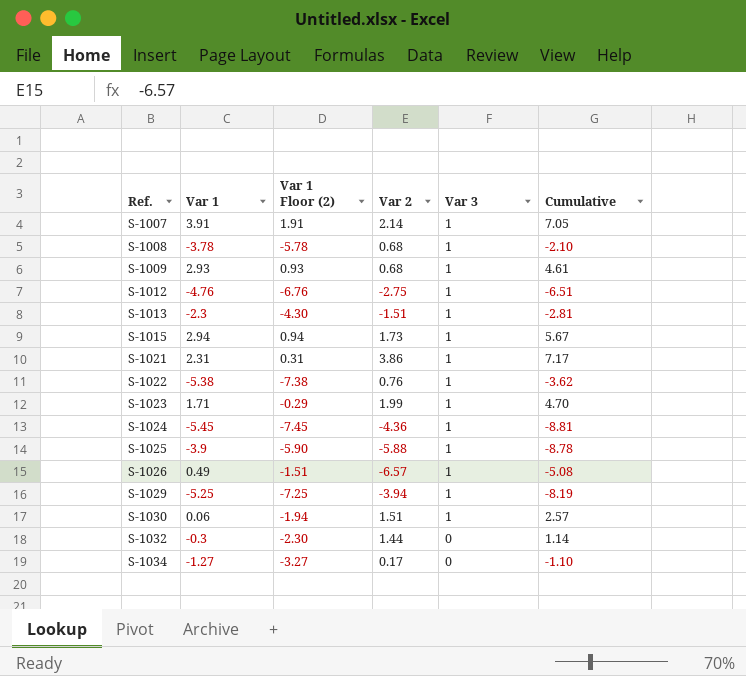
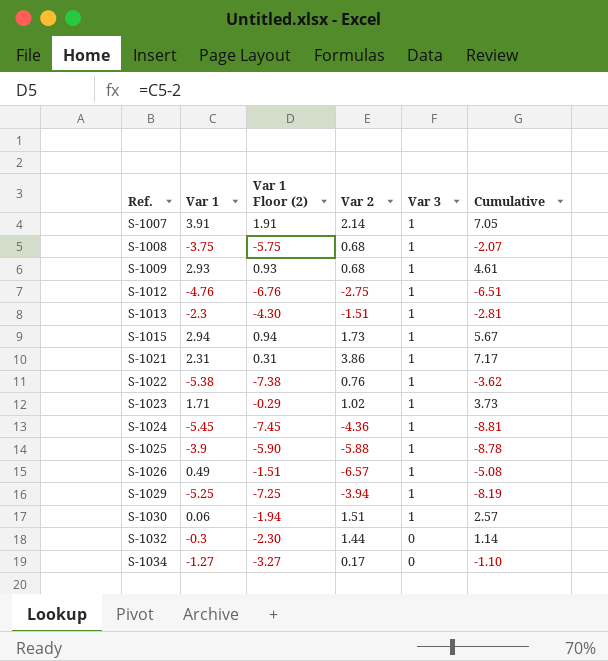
S-1008 | Var 1: -3.78 -> -3.75
S-1008 | Var 1 Floor (2): -5.78 -> -5.75
S-1008 | Cumulative: -2.10 -> -2.07
S-1023 | Var 2: 1.99 -> 1.02
S-1023 | Cumulative: 4.70 -> 3.73

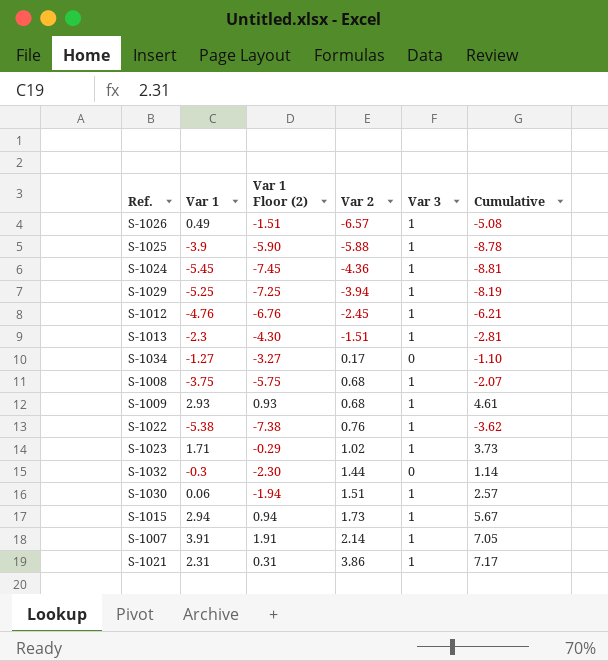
row order: Ref. ascending -> Var 2 ascending
S-1012 | Var 2: -2.75 -> -2.45
S-1012 | Cumulative: -6.51 -> -6.21

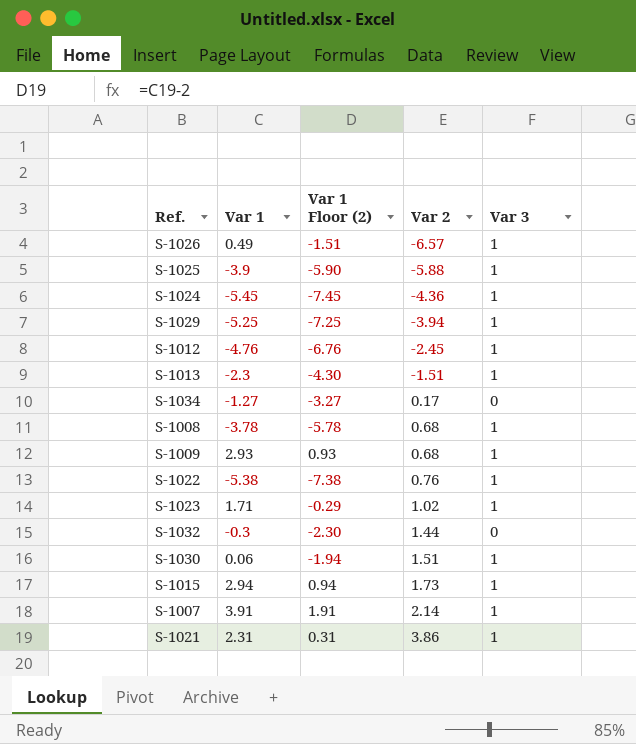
column Cumulative | formula: [Var 1] + [Var 2] + [Var 3] -> none
S-1008 | Var 1: -3.75 -> -3.78
S-1008 | Var 1 Floor (2): -5.75 -> -5.78

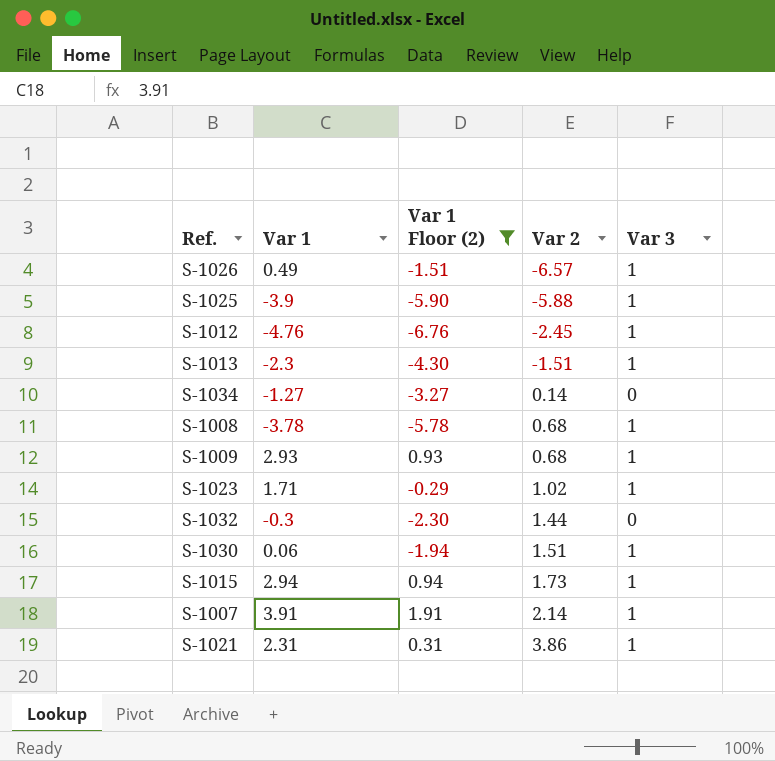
filter: none -> Var 1 Floor (2) >= -6.76
S-1034 | Var 2: 0.17 -> 0.14

